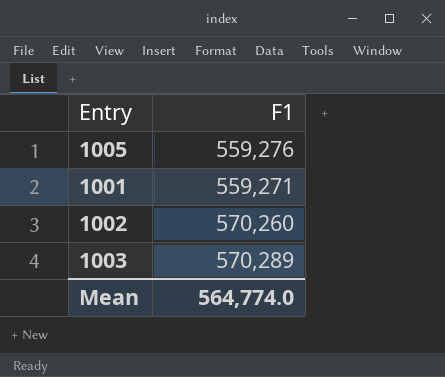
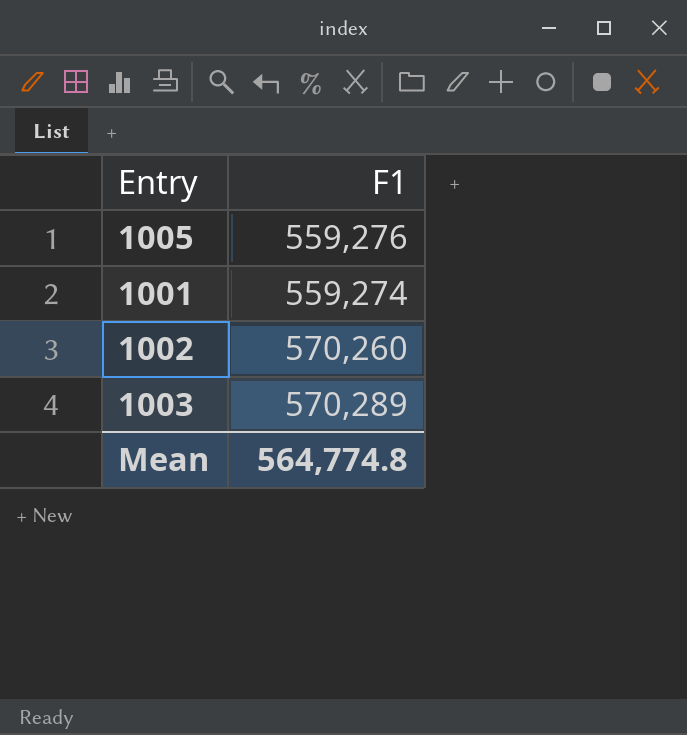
1001 | F1: 559,271 -> 559,274
Mean | F1: 564,774.0 -> 564,774.8

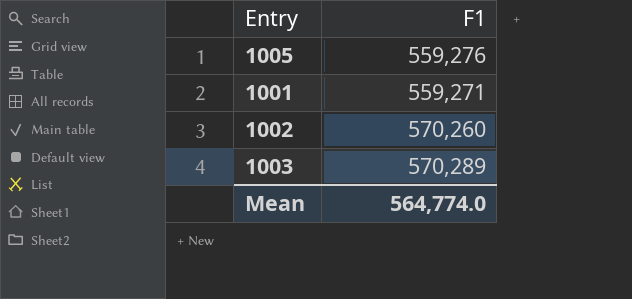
1001 | F1: 559,274 -> 559,271
Mean | F1: 564,774.8 -> 564,774.0

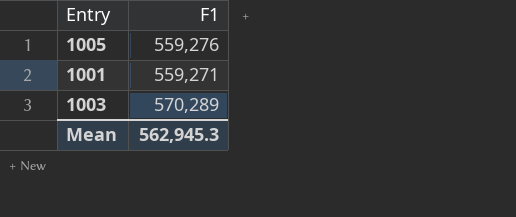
row 1002: 570,260 -> none
Mean | F1: 564,774.0 -> 562,945.3

